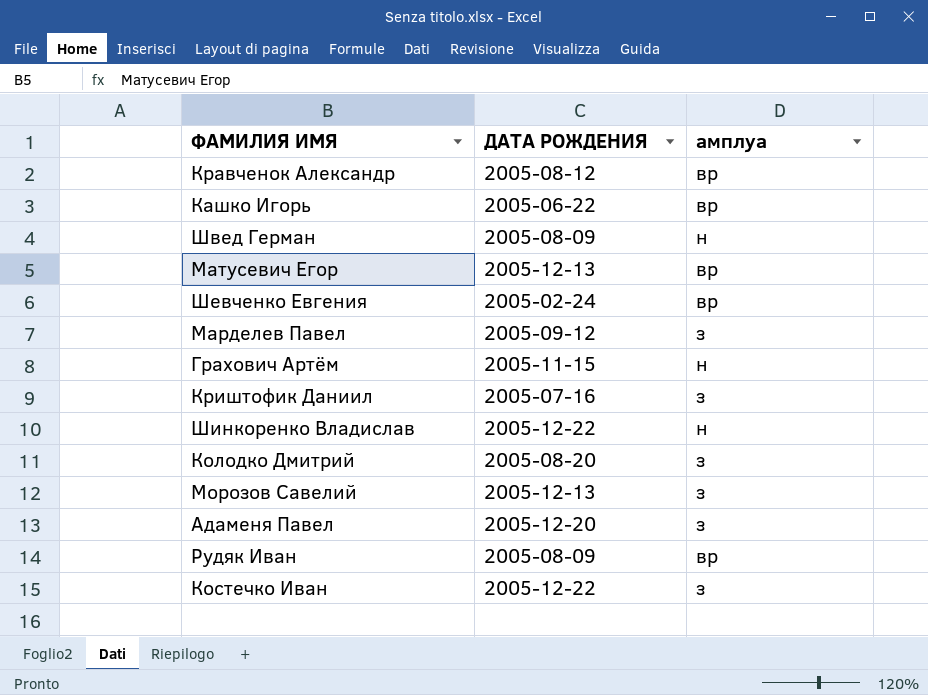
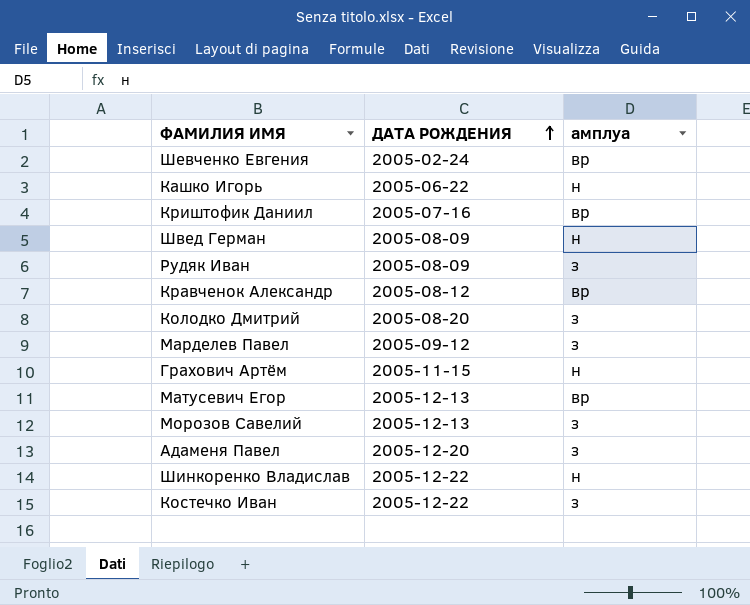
row order: none -> ДАТА РОЖДЕНИЯ ascending
Кашко Игорь | амплуа: вр -> н
Криштофик Даниил | амплуа: з -> вр
Рудяк Иван | амплуа: вр -> з

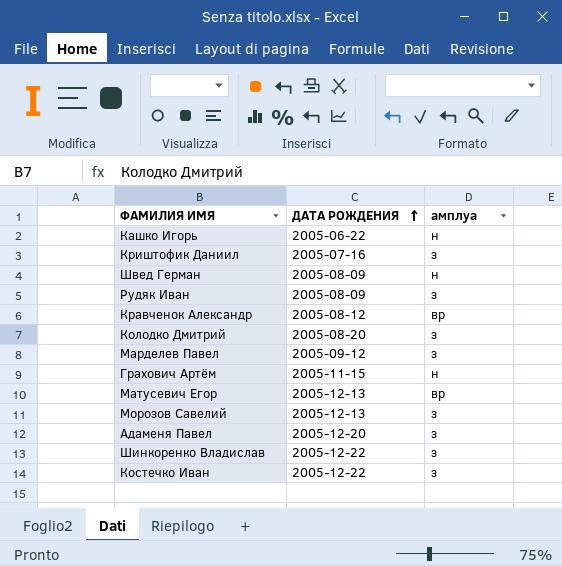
row Шевченко Евгения: 2005-02-24 | вр -> none
Криштофик Даниил | амплуа: вр -> з
Шинкоренко Владислав | амплуа: н -> з

